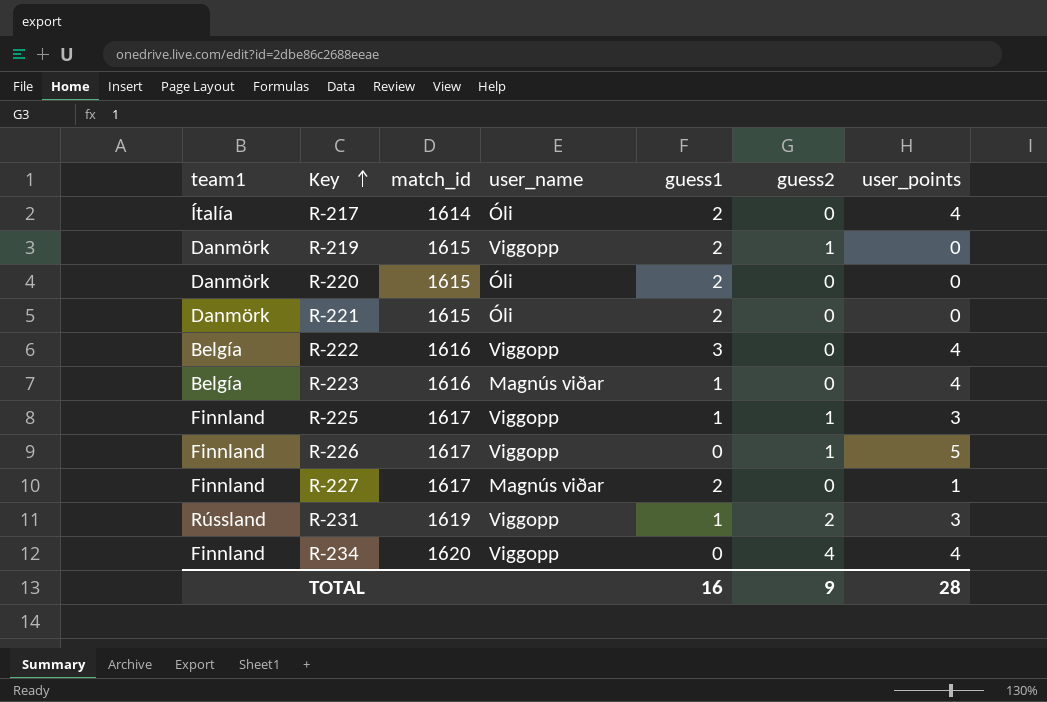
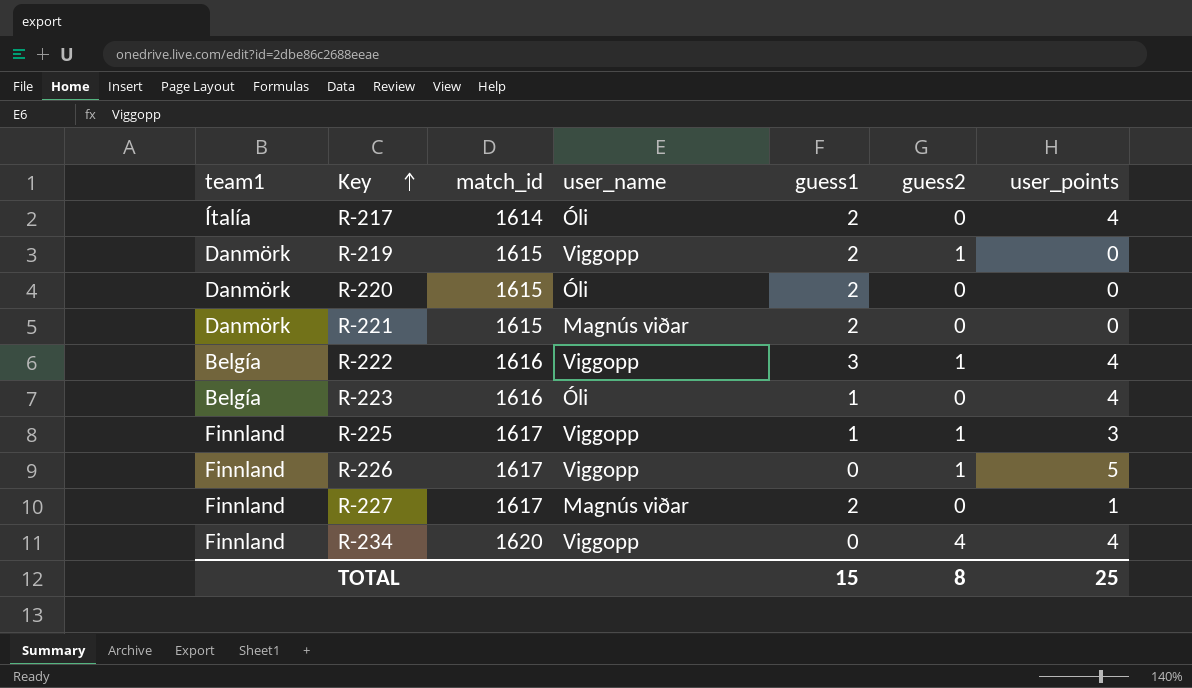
row R-231: Rússland | 1619 | Viggopp | 1 | 2 | 3 -> none
R-221 | user_name: Óli -> Magnús viðar
R-222 | guess2: 0 -> 1
R-223 | user_name: Magnús viðar -> Óli
TOTAL | guess1: 16 -> 15
TOTAL | guess2: 9 -> 8
TOTAL | user_points: 28 -> 25

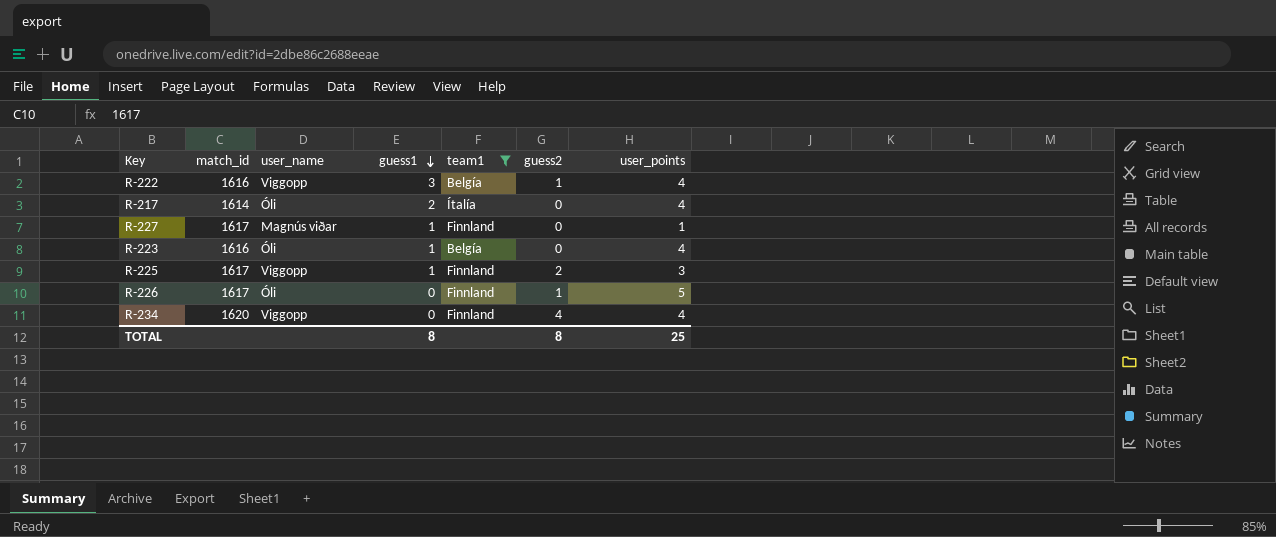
filter: none -> team1 != Danmörk
row order: Key ascending -> guess1 descending
column team1 | position: 1 -> 5
R-227 | guess1: 2 -> 1
R-225 | guess2: 1 -> 2
R-226 | user_name: Viggopp -> Óli
TOTAL | guess1: 15 -> 8

